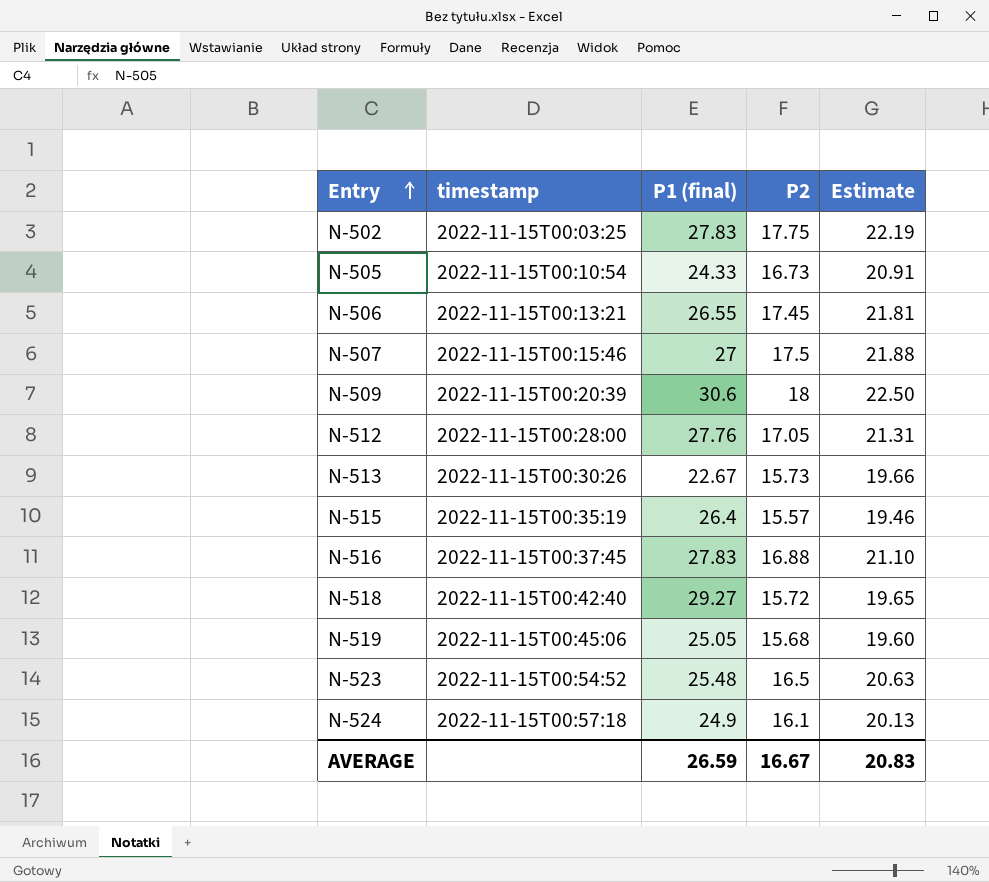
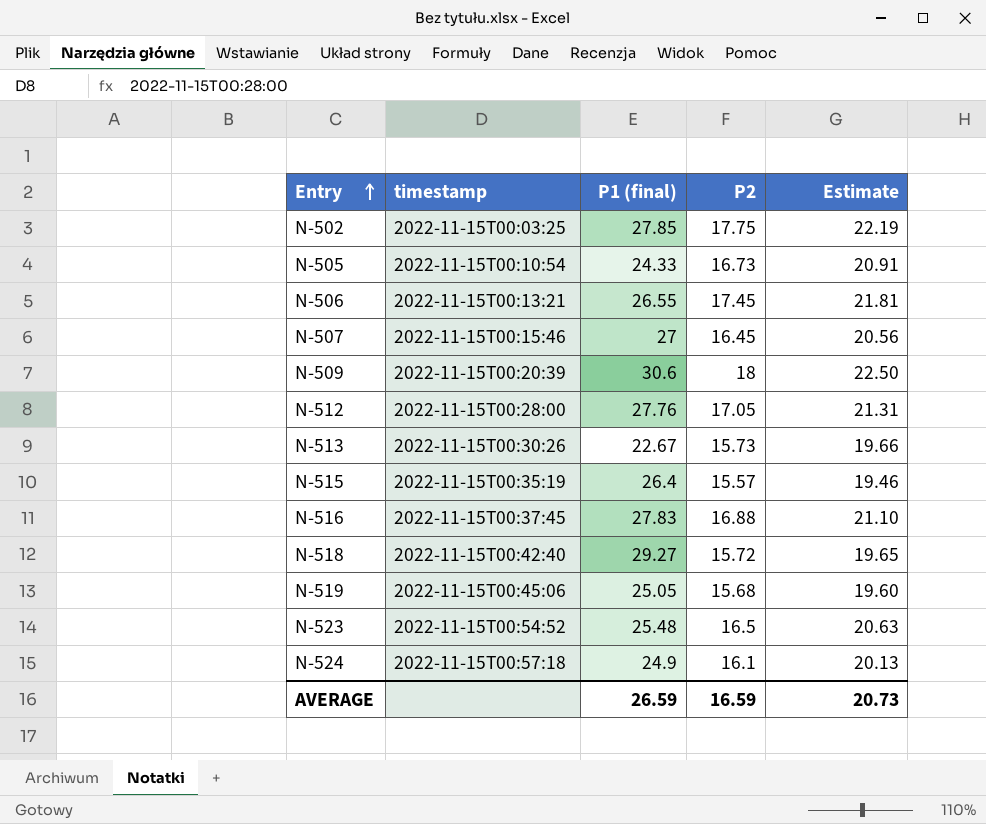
N-502 | P1 (final): 27.83 -> 27.85
N-507 | P2: 17.5 -> 16.45
N-507 | Estimate: 21.88 -> 20.56
AVERAGE | P2: 16.67 -> 16.59
AVERAGE | Estimate: 20.83 -> 20.73

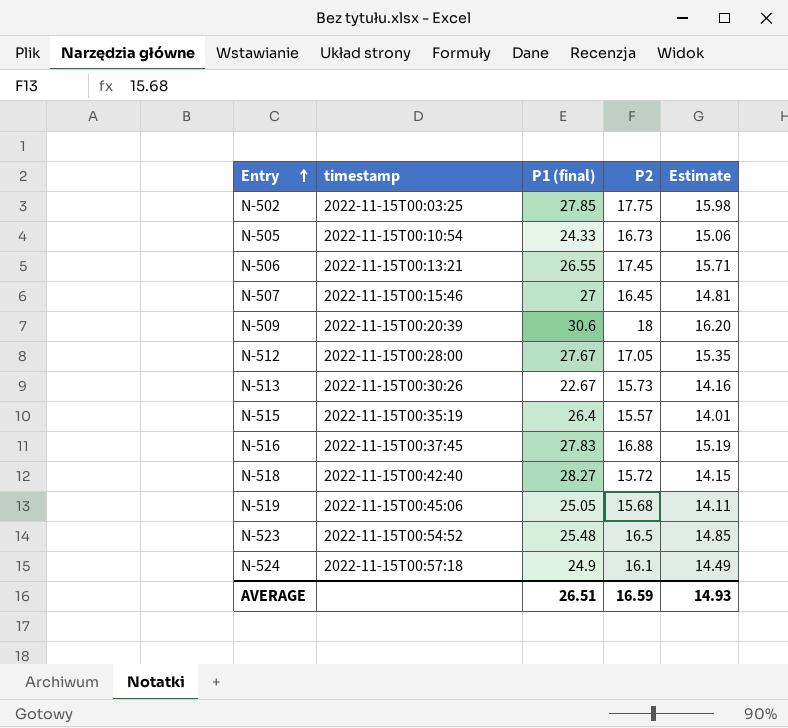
column Estimate | formula: [P2] * 1.25 -> [P2] * 0.9
N-512 | P1 (final): 27.76 -> 27.67
N-518 | P1 (final): 29.27 -> 28.27
AVERAGE | P1 (final): 26.59 -> 26.51
AVERAGE | Estimate: 20.73 -> 14.93

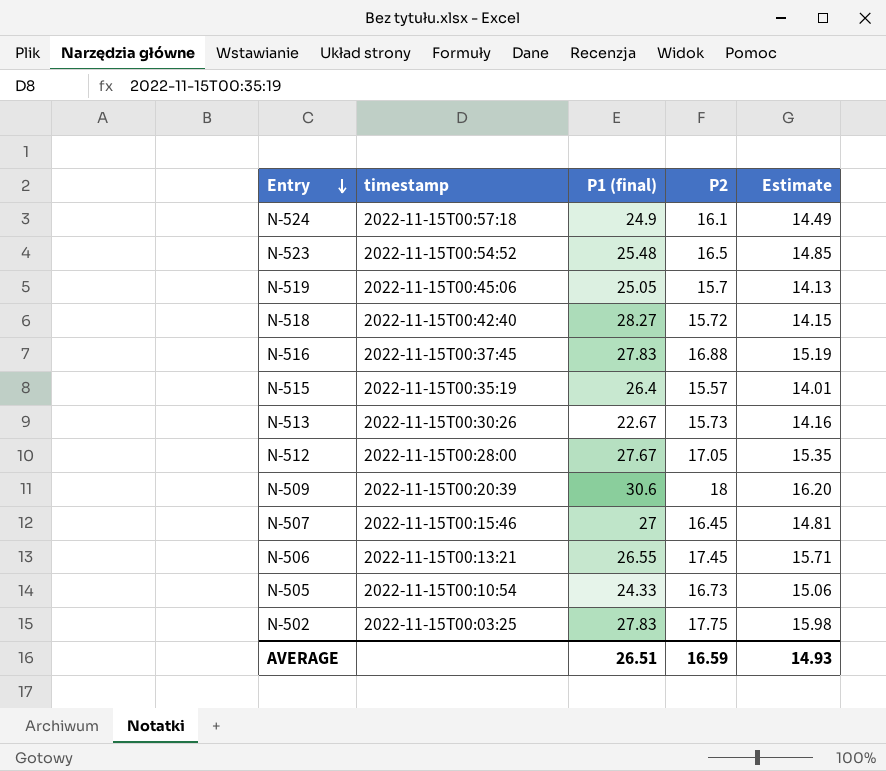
row order: Entry ascending -> Entry descending
N-519 | P2: 15.68 -> 15.7
N-519 | Estimate: 14.11 -> 14.13
N-502 | P1 (final): 27.85 -> 27.83

